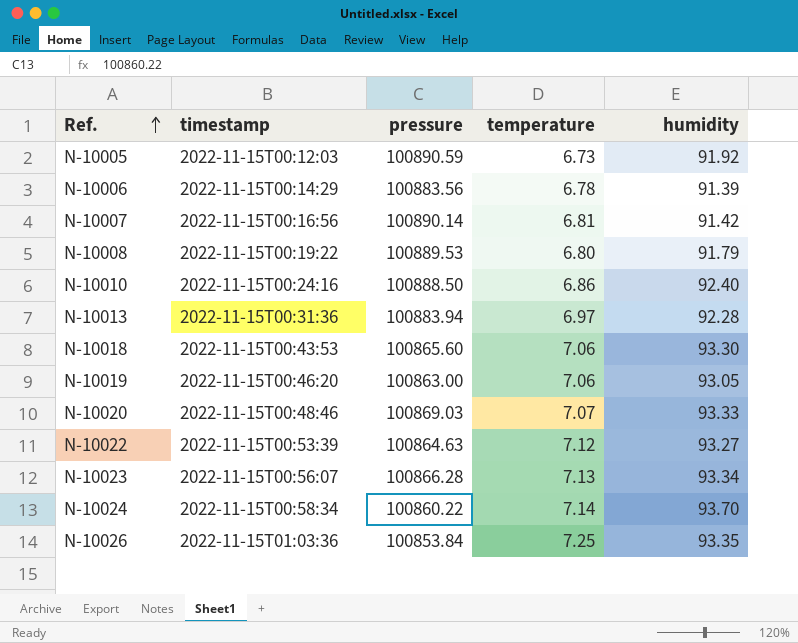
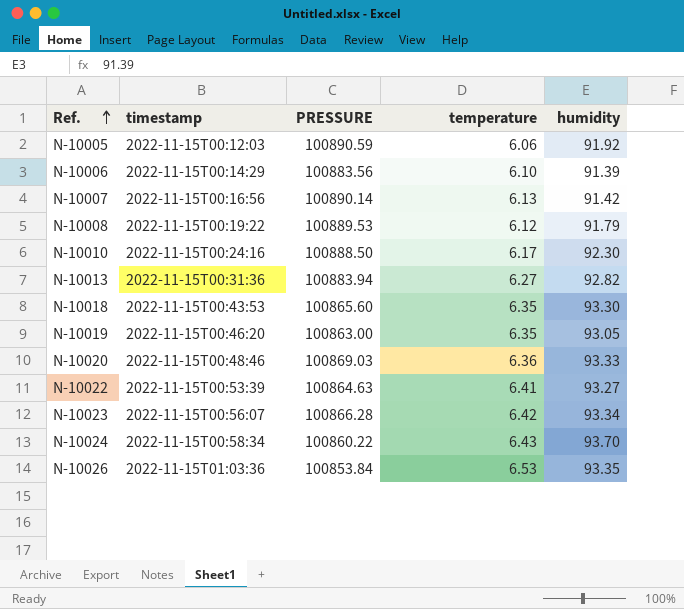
column name: pressure -> PRESSURE
N-10005 | temperature: 6.73 -> 6.06
N-10006 | temperature: 6.78 -> 6.10
N-10007 | temperature: 6.81 -> 6.13
N-10008 | temperature: 6.80 -> 6.12
N-10010 | temperature: 6.86 -> 6.17
N-10010 | humidity: 92.40 -> 92.30
N-10013 | temperature: 6.97 -> 6.27
N-10013 | humidity: 92.28 -> 92.82
N-10018 | temperature: 7.06 -> 6.35
N-10019 | temperature: 7.06 -> 6.35
N-10020 | temperature: 7.07 -> 6.36
N-10022 | temperature: 7.12 -> 6.41
N-10023 | temperature: 7.13 -> 6.42
N-10024 | temperature: 7.14 -> 6.43
N-10026 | temperature: 7.25 -> 6.53

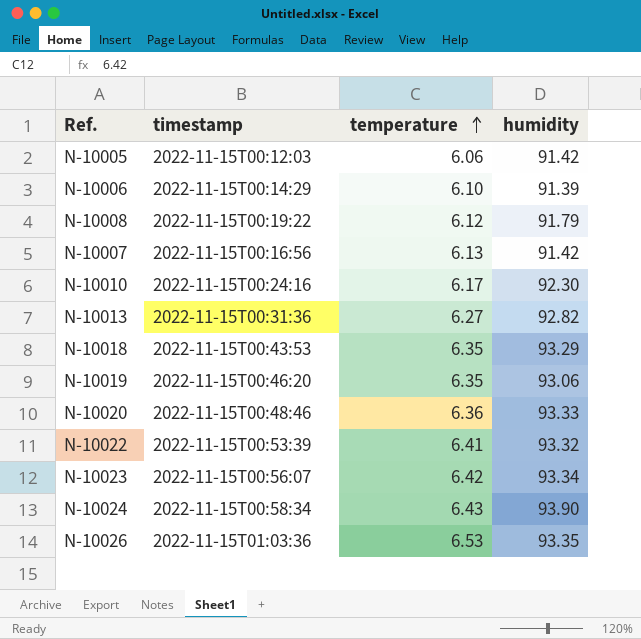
row order: Ref. ascending -> temperature ascending
column PRESSURE | position: 3 -> none
N-10005 | humidity: 91.92 -> 91.42
N-10018 | humidity: 93.30 -> 93.29
N-10019 | humidity: 93.05 -> 93.06
N-10022 | humidity: 93.27 -> 93.32
N-10024 | humidity: 93.70 -> 93.90

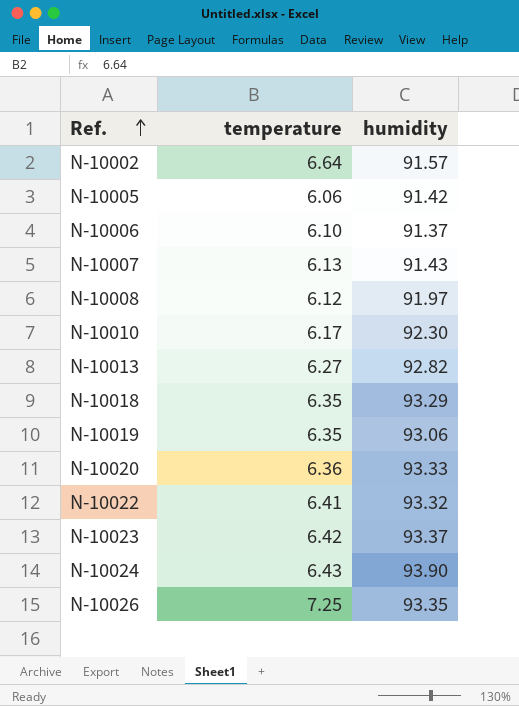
row order: temperature ascending -> Ref. ascending
column timestamp | position: 2 -> none
row N-10002: none -> 6.64 | 91.57
N-10006 | humidity: 91.39 -> 91.37
N-10007 | humidity: 91.42 -> 91.43
N-10008 | humidity: 91.79 -> 91.97
N-10023 | humidity: 93.34 -> 93.37
N-10026 | temperature: 6.53 -> 7.25

